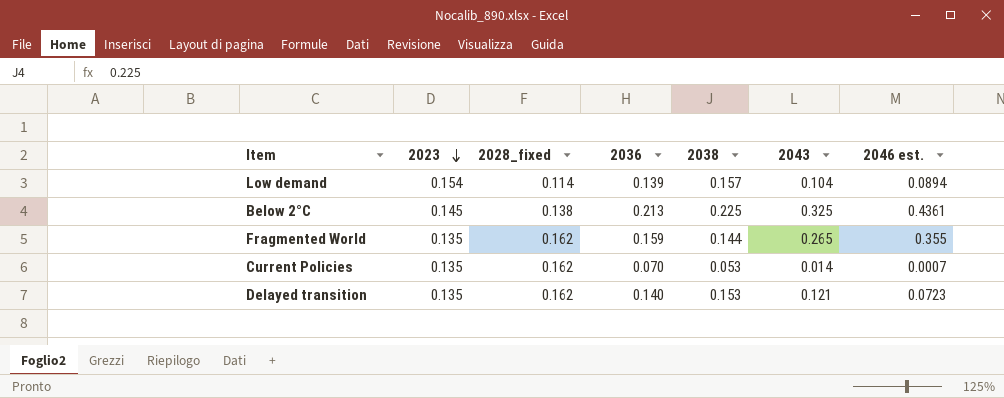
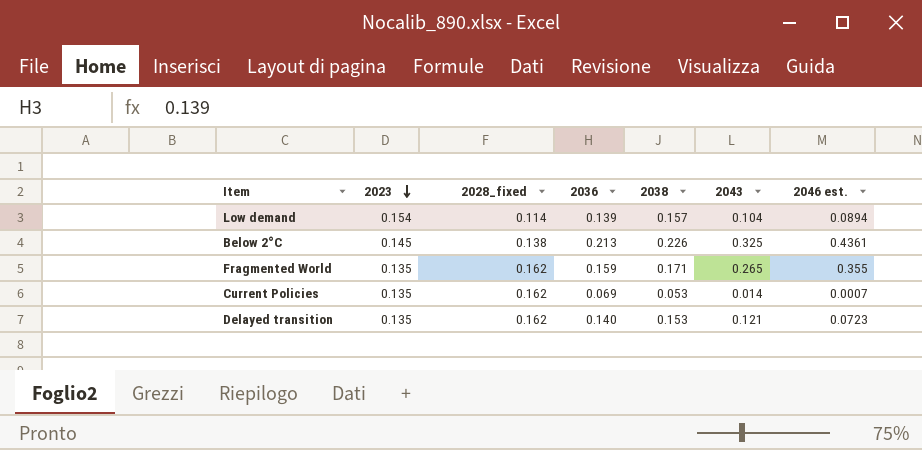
Below 2°C | 2038: 0.225 -> 0.226
Fragmented World | 2038: 0.144 -> 0.171
Current Policies | 2036: 0.070 -> 0.069

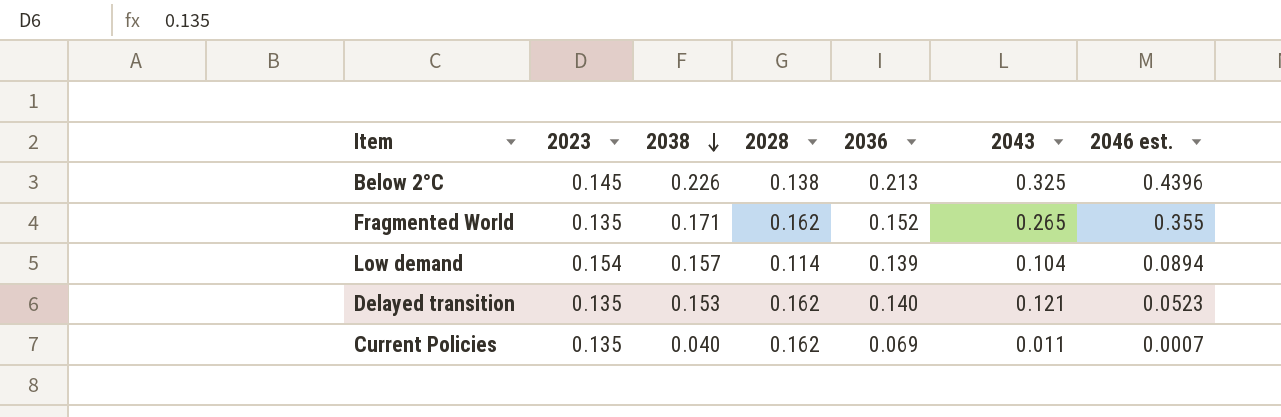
row order: 2023 descending -> 2038 descending
column 2038 | position: 5 -> 3
column name: 2028_fixed -> 2028
Below 2°C | 2046 est.: 0.4361 -> 0.4396
Fragmented World | 2036: 0.159 -> 0.152
Delayed transition | 2046 est.: 0.0723 -> 0.0523
Current Policies | 2038: 0.053 -> 0.040
Current Policies | 2043: 0.014 -> 0.011

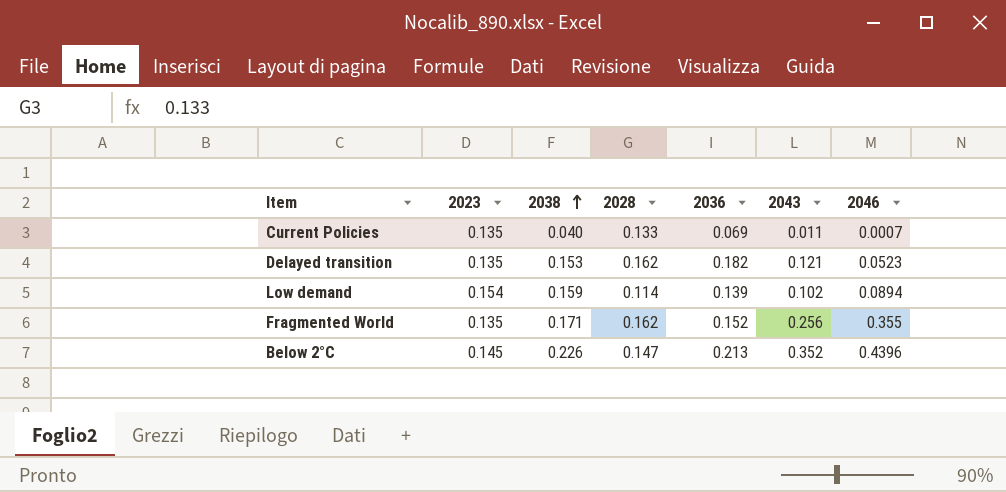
row order: 2038 descending -> 2038 ascending
column name: 2046 est. -> 2046
Current Policies | 2028: 0.162 -> 0.133
Delayed transition | 2036: 0.140 -> 0.182
Low demand | 2038: 0.157 -> 0.159
Low demand | 2043: 0.104 -> 0.102
Fragmented World | 2043: 0.265 -> 0.256
Below 2°C | 2028: 0.138 -> 0.147
Below 2°C | 2043: 0.325 -> 0.352

